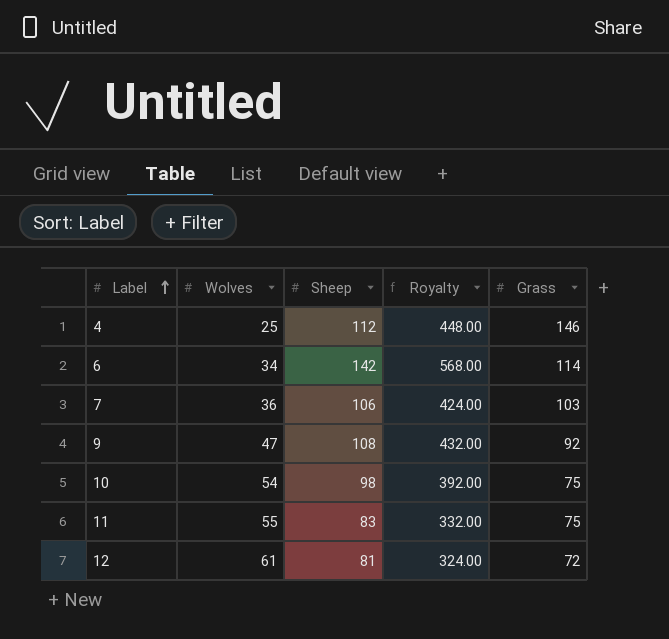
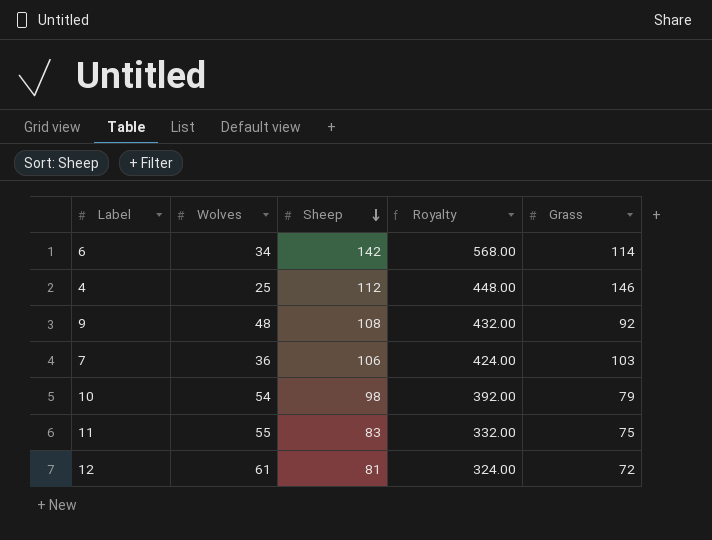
row order: Label ascending -> Sheep descending
9 | Wolves: 47 -> 48
10 | Grass: 75 -> 79

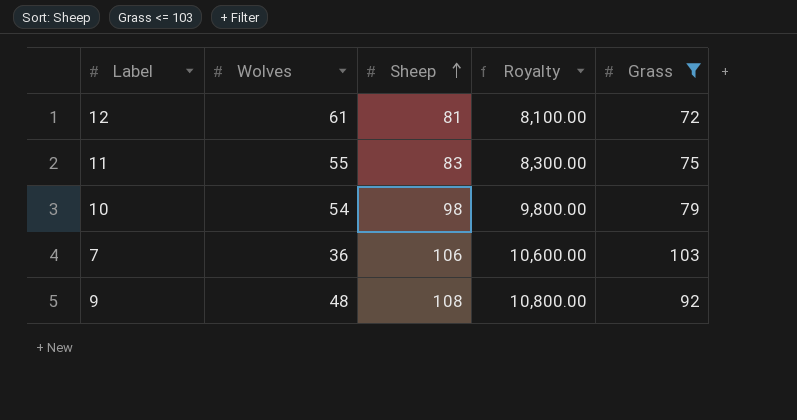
filter: none -> Grass <= 103
row order: Sheep descending -> Sheep ascending
column Royalty | formula: [Sheep] * 4 -> [Sheep] * 100

